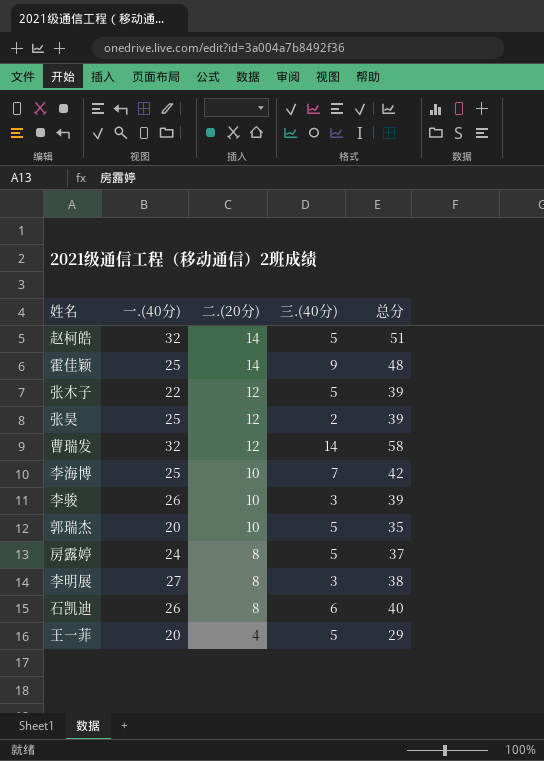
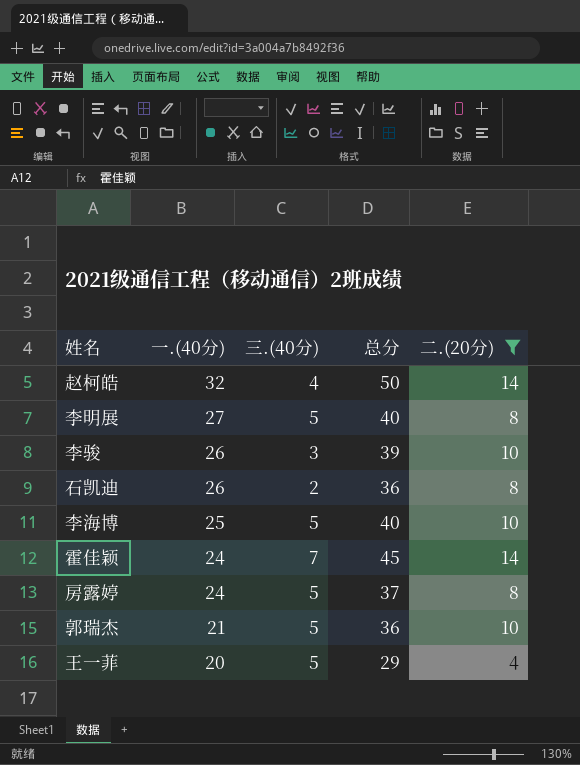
filter: none -> 二.(20分) != 12
row order: 二.(20分) descending -> 一.(40分) descending
column 二.(20分) | position: 3 -> 5
赵柯皓 | 三.(40分): 5 -> 4
赵柯皓 | 总分: 51 -> 50
李明展 | 三.(40分): 3 -> 5
李明展 | 总分: 38 -> 40
石凯迪 | 三.(40分): 6 -> 2
石凯迪 | 总分: 40 -> 36
李海博 | 三.(40分): 7 -> 5
李海博 | 总分: 42 -> 40
霍佳颖 | 一.(40分): 25 -> 24
霍佳颖 | 三.(40分): 9 -> 7
霍佳颖 | 总分: 48 -> 45
郭瑞杰 | 一.(40分): 20 -> 21
郭瑞杰 | 总分: 35 -> 36

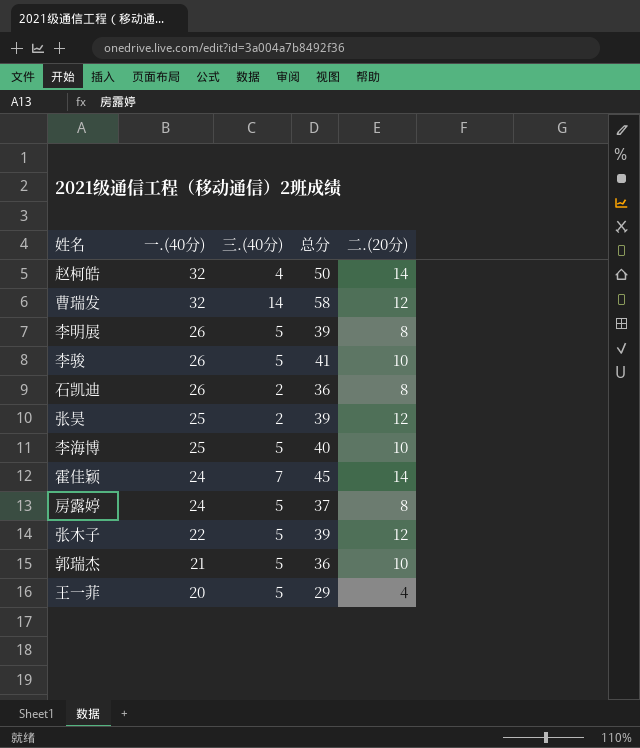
filter: 二.(20分) != 12 -> none
李明展 | 一.(40分): 27 -> 26
李明展 | 总分: 40 -> 39
李骏 | 三.(40分): 3 -> 5
李骏 | 总分: 39 -> 41

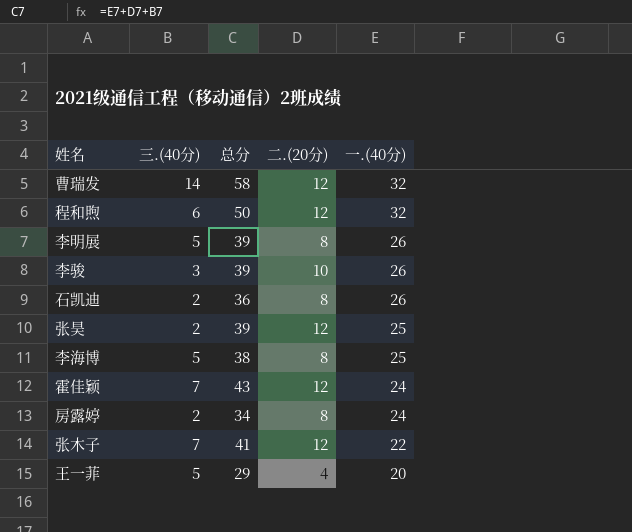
column 一.(40分) | position: 2 -> 5
row 赵柯皓: 32 | 4 | 50 | 14 -> none
row 郭瑞杰: 21 | 5 | 36 | 10 -> none
row 程和煦: none -> 6 | 50 | 12 | 32
李骏 | 三.(40分): 5 -> 3
李骏 | 总分: 41 -> 39
李海博 | 总分: 40 -> 38
李海博 | 二.(20分): 10 -> 8
霍佳颖 | 总分: 45 -> 43
霍佳颖 | 二.(20分): 14 -> 12
房露婷 | 三.(40分): 5 -> 2
房露婷 | 总分: 37 -> 34
张木子 | 三.(40分): 5 -> 7
张木子 | 总分: 39 -> 41

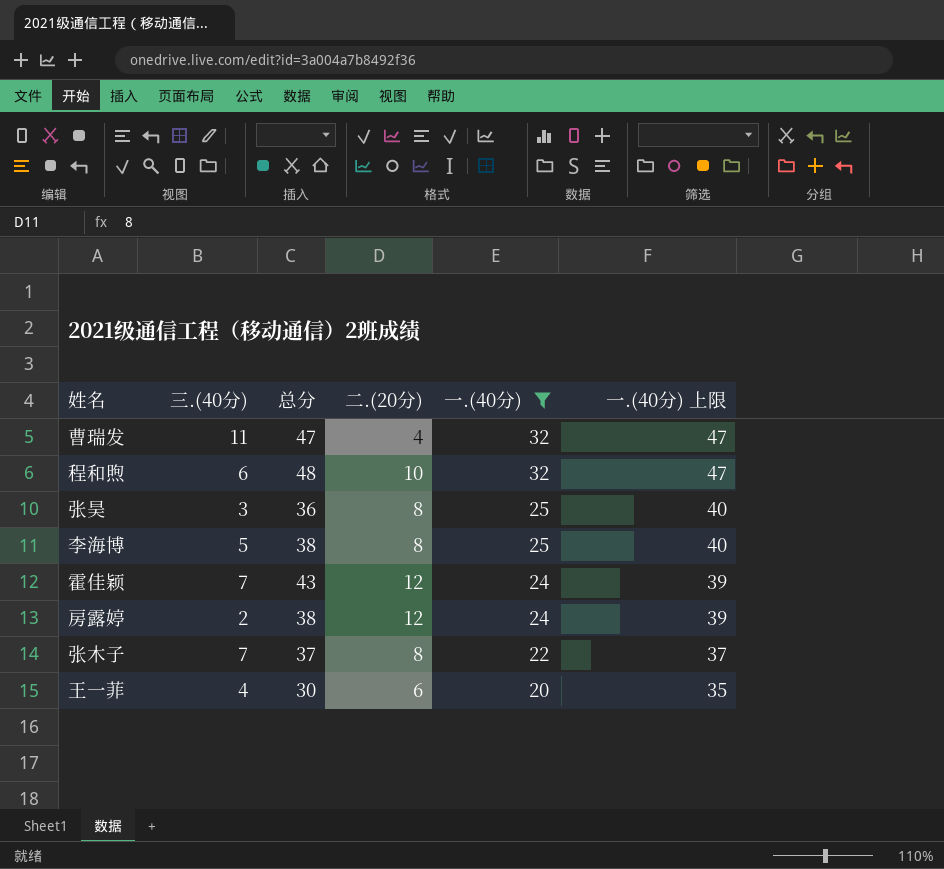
filter: none -> 一.(40分) != 26
column 一.(40分) 上限 | formula: none -> [一.(40分)] + 15
曹瑞发 | 三.(40分): 14 -> 11
曹瑞发 | 总分: 58 -> 47
曹瑞发 | 二.(20分): 12 -> 4
程和煦 | 总分: 50 -> 48
程和煦 | 二.(20分): 12 -> 10
张昊 | 三.(40分): 2 -> 3
张昊 | 总分: 39 -> 36
张昊 | 二.(20分): 12 -> 8
房露婷 | 总分: 34 -> 38
房露婷 | 二.(20分): 8 -> 12
张木子 | 总分: 41 -> 37
张木子 | 二.(20分): 12 -> 8
王一菲 | 三.(40分): 5 -> 4
王一菲 | 总分: 29 -> 30
王一菲 | 二.(20分): 4 -> 6

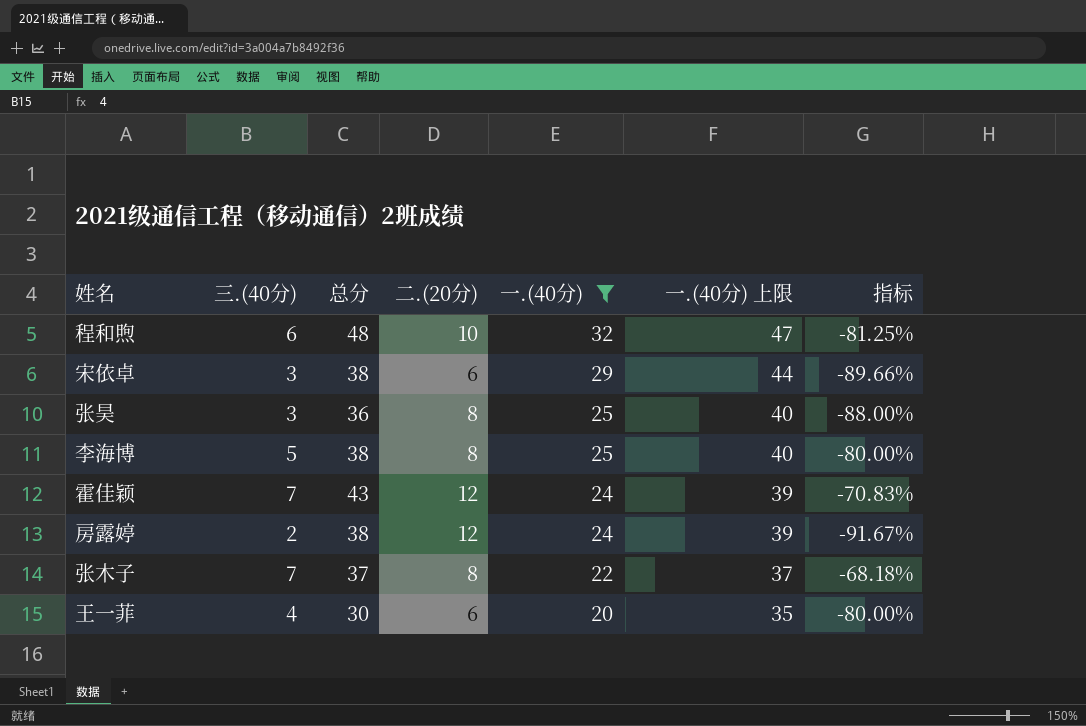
column 指标 | formula: none -> ([三.(40分)] - [一.(40分)]) / [一.(40分)]
row 曹瑞发: 11 | 47 | 4 | 32 | 47 -> none
row 宋依卓: none -> 3 | 38 | 6 | 29 | 44 | -89.66%

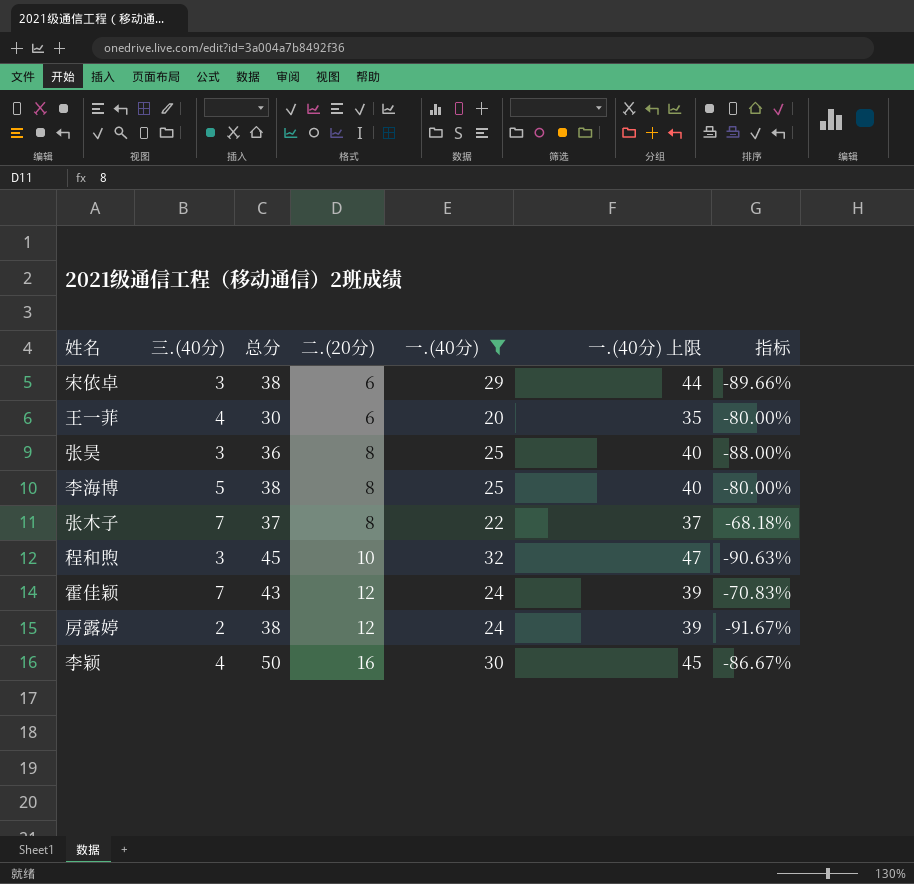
row order: 一.(40分) descending -> 二.(20分) ascending
程和煦 | 三.(40分): 6 -> 3
程和煦 | 总分: 48 -> 45
程和煦 | 指标: -81.25% -> -90.63%
row 李颖: none -> 4 | 50 | 16 | 30 | 45 | -86.67%

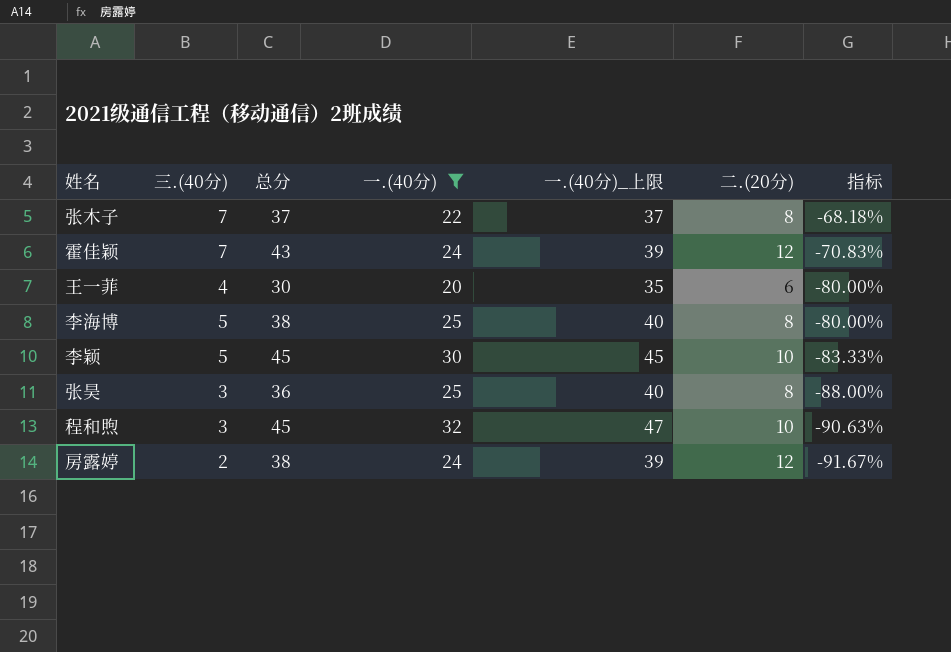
row order: 二.(20分) ascending -> 指标 descending
column name: 一.(40分) 上限 -> 一.(40分)_上限
column 二.(20分) | position: 4 -> 6
row 宋依卓: 3 | 38 | 6 | 29 | 44 | -89.66% -> none
李颖 | 三.(40分): 4 -> 5
李颖 | 总分: 50 -> 45
李颖 | 二.(20分): 16 -> 10
李颖 | 指标: -86.67% -> -83.33%

